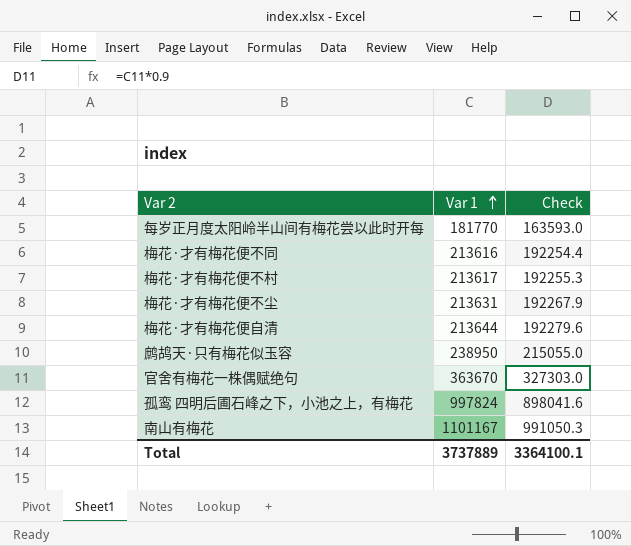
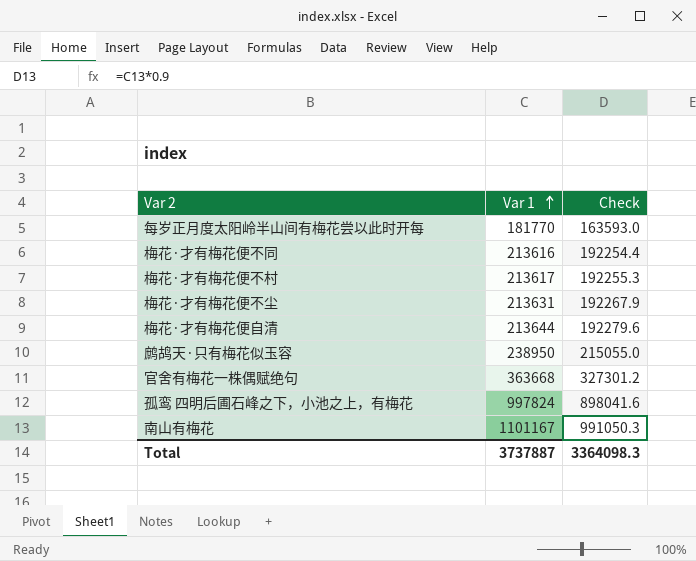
官舍有梅花一株偶赋绝句 | Var 1: 363670 -> 363668
官舍有梅花一株偶赋绝句 | Check: 327303.0 -> 327301.2
Total | Var 1: 3737889 -> 3737887
Total | Check: 3364100.1 -> 3364098.3

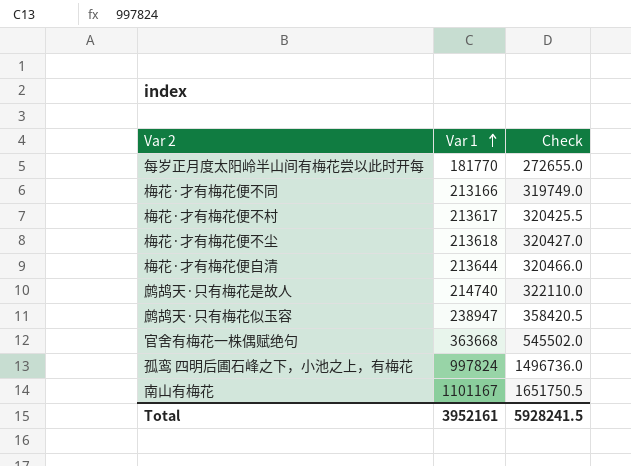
column Check | formula: [Var 1] * 0.9 -> [Var 1] * 1.5
梅花·才有梅花便不同 | Var 1: 213616 -> 213166
梅花·才有梅花便不尘 | Var 1: 213631 -> 213618
row 鹧鸪天·只有梅花是故人: none -> 214740 | 322110.0
鹧鸪天·只有梅花似玉容 | Var 1: 238950 -> 238947
Total | Var 1: 3737887 -> 3952161
Total | Check: 3364098.3 -> 5928241.5

